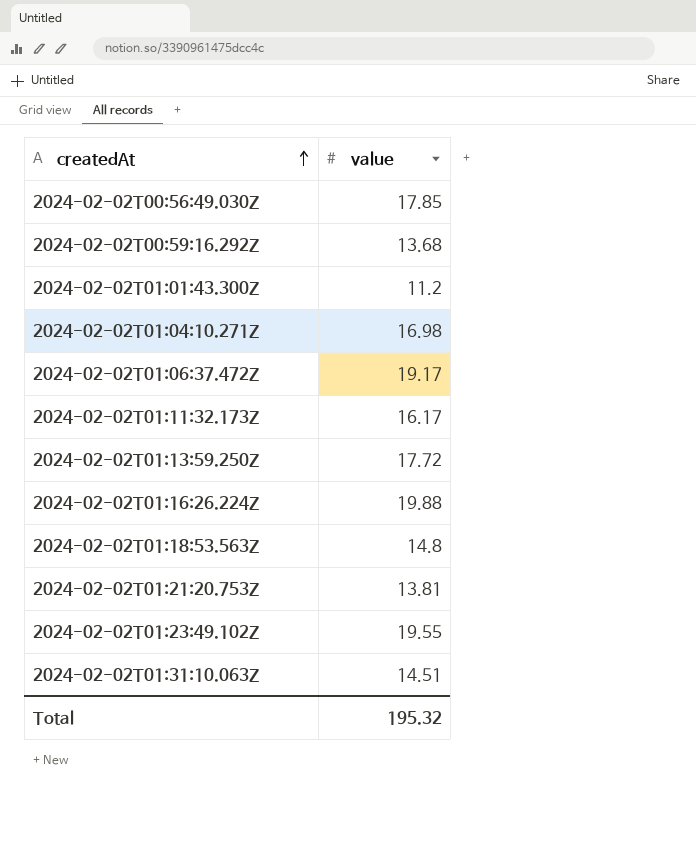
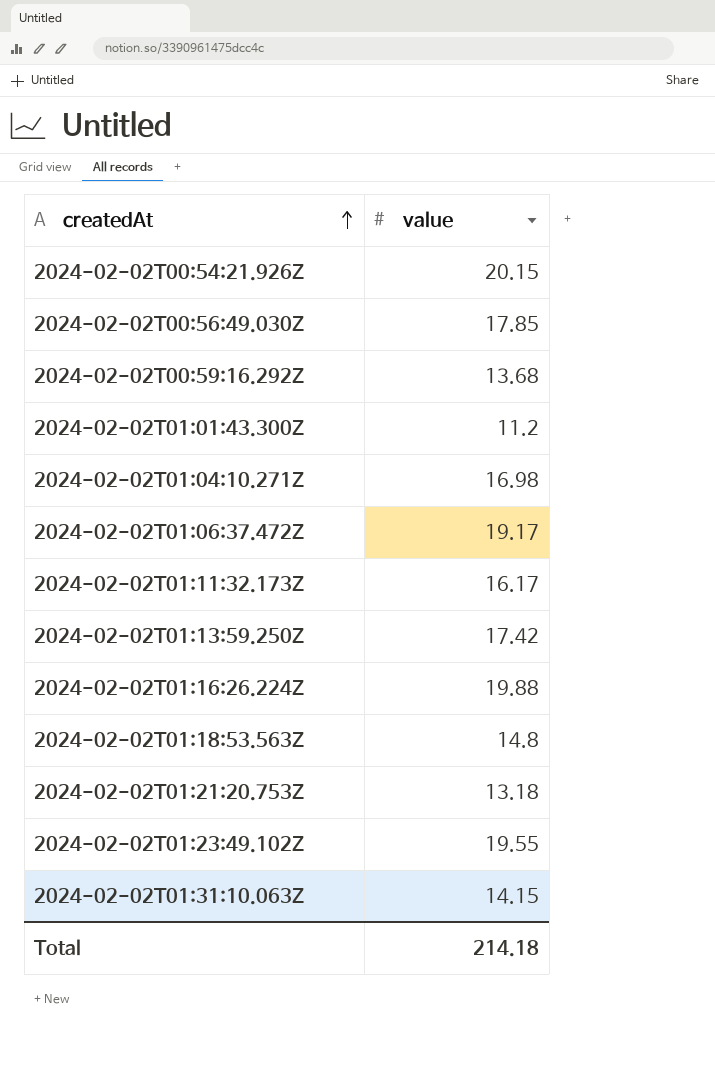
row 2024-02-02T00:54:21.926Z: none -> 20.15
2024-02-02T01:13:59.250Z | value: 17.72 -> 17.42
2024-02-02T01:21:20.753Z | value: 13.81 -> 13.18
2024-02-02T01:31:10.063Z | value: 14.51 -> 14.15
Total | value: 195.32 -> 214.18

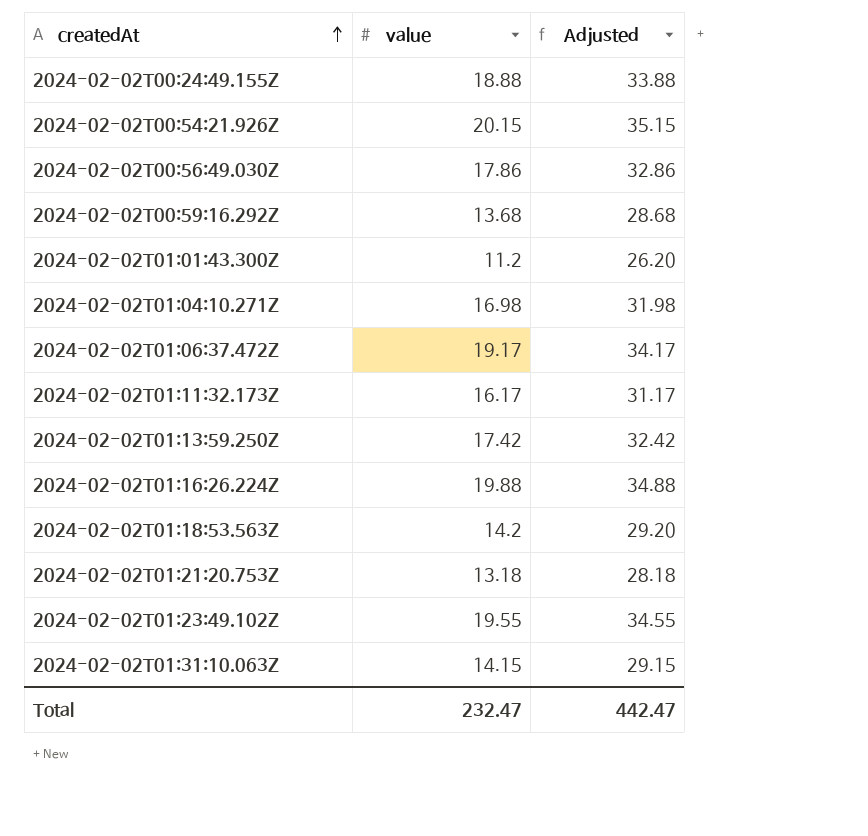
column Adjusted | formula: none -> [value] + 15
row 2024-02-02T00:24:49.155Z: none -> 18.88 | 33.88
2024-02-02T00:56:49.030Z | value: 17.85 -> 17.86
2024-02-02T01:18:53.563Z | value: 14.8 -> 14.2
Total | value: 214.18 -> 232.47

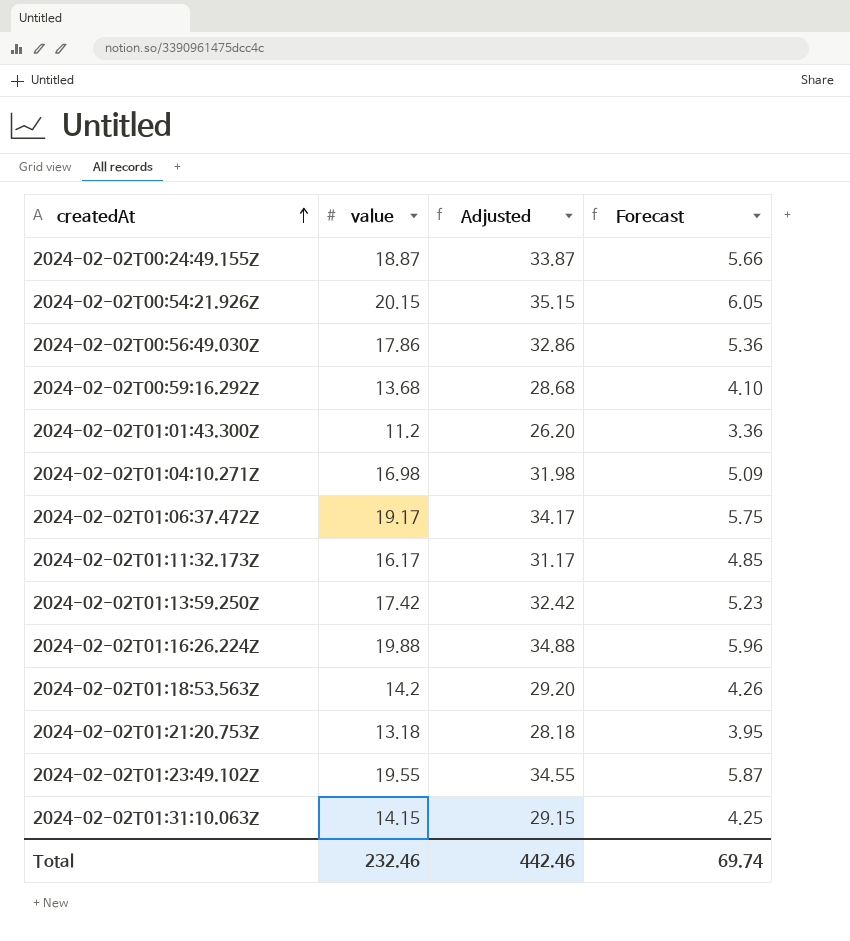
column Forecast | formula: none -> [value] * 0.3
2024-02-02T00:24:49.155Z | value: 18.88 -> 18.87
2024-02-02T00:24:49.155Z | Adjusted: 33.88 -> 33.87
Total | value: 232.47 -> 232.46
Total | Adjusted: 442.47 -> 442.46

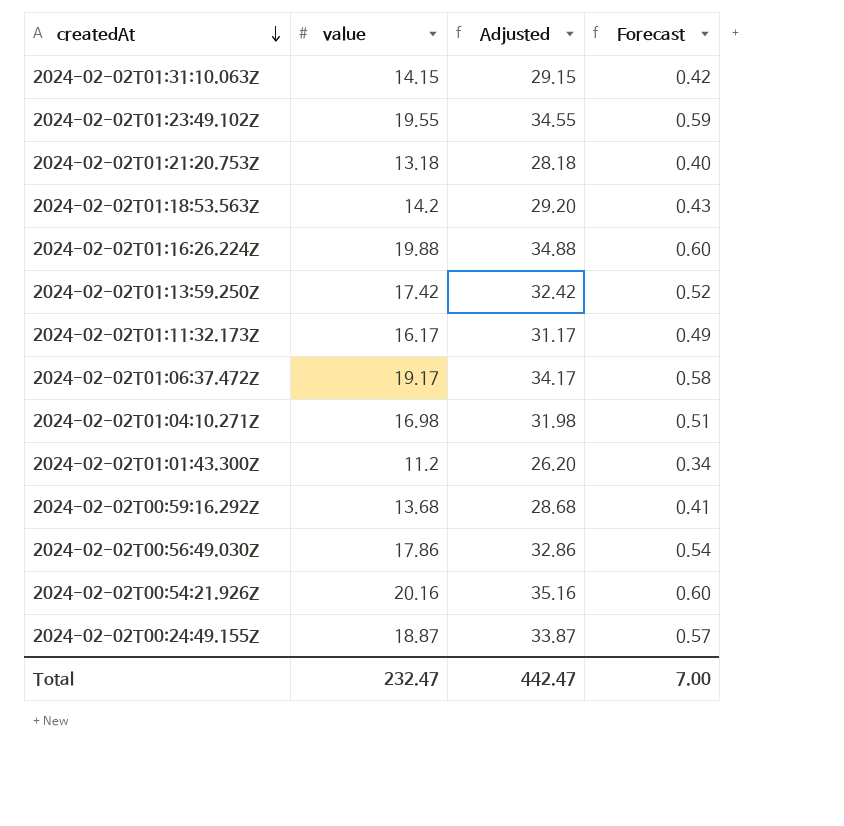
row order: createdAt ascending -> createdAt descending
column Forecast | formula: [value] * 0.3 -> [value] * 0.03
2024-02-02T00:54:21.926Z | value: 20.15 -> 20.16
2024-02-02T00:54:21.926Z | Adjusted: 35.15 -> 35.16
Total | value: 232.46 -> 232.47
Total | Adjusted: 442.46 -> 442.47
Total | Forecast: 69.74 -> 7.00

